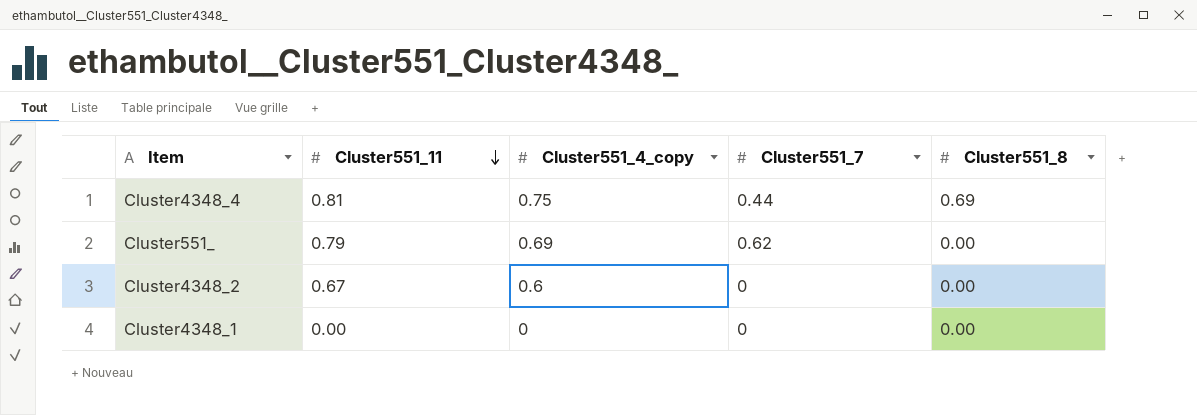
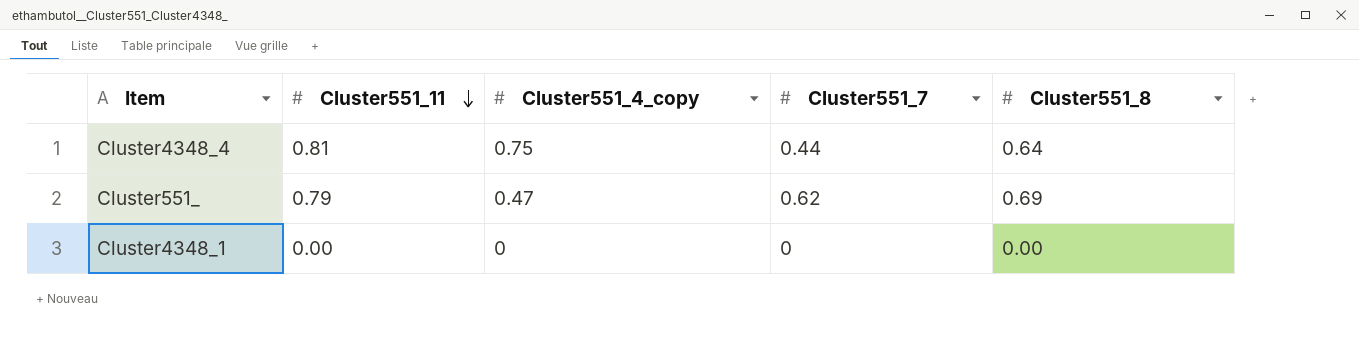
row Cluster4348_2: 0.67 | 0.6 | 0 | 0.00 -> none
Cluster4348_4 | Cluster551_8: 0.69 -> 0.64
Cluster551_ | Cluster551_4_copy: 0.69 -> 0.47
Cluster551_ | Cluster551_8: 0.00 -> 0.69

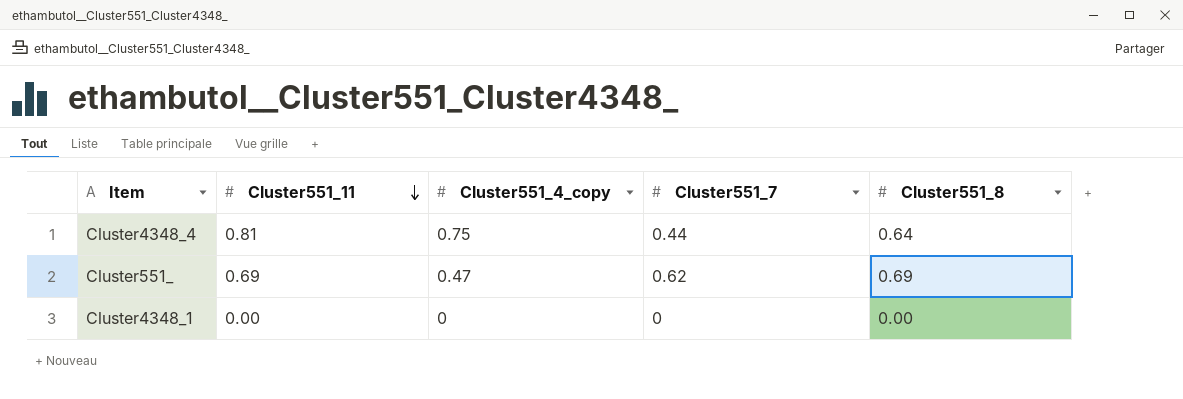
Cluster551_ | Cluster551_11: 0.79 -> 0.69

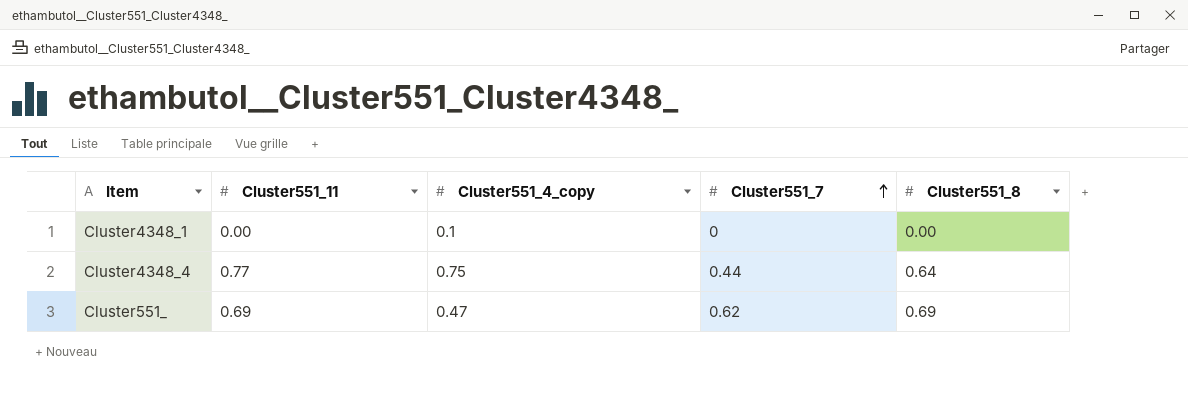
row order: Cluster551_11 descending -> Cluster551_7 ascending
Cluster4348_1 | Cluster551_4_copy: 0 -> 0.1
Cluster4348_4 | Cluster551_11: 0.81 -> 0.77

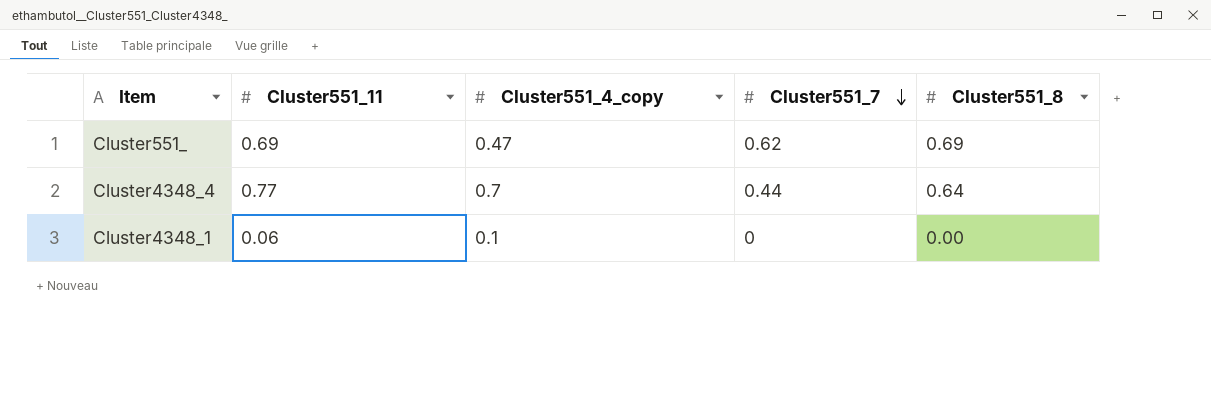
row order: Cluster551_7 ascending -> Cluster551_7 descending
Cluster4348_4 | Cluster551_4_copy: 0.75 -> 0.7
Cluster4348_1 | Cluster551_11: 0.00 -> 0.06

